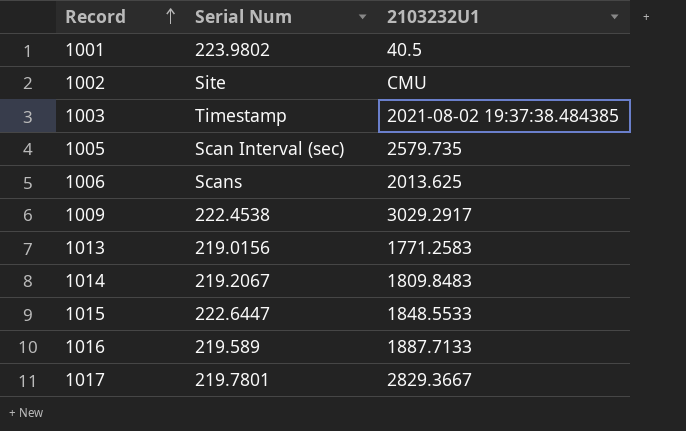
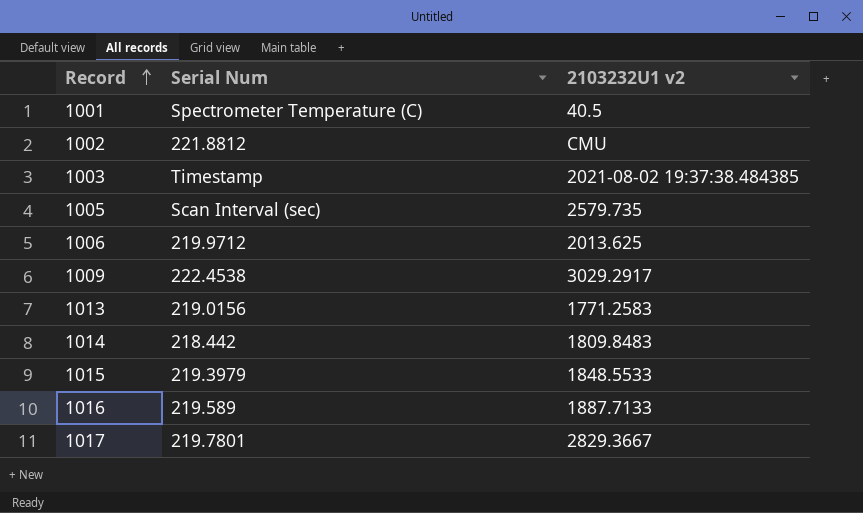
column name: 2103232U1 -> 2103232U1 v2
1001 | Serial Num: 223.9802 -> Spectrometer Temperature (C)
1002 | Serial Num: Site -> 221.8812
1006 | Serial Num: Scans -> 219.9712
1014 | Serial Num: 219.2067 -> 218.442
1015 | Serial Num: 222.6447 -> 219.3979

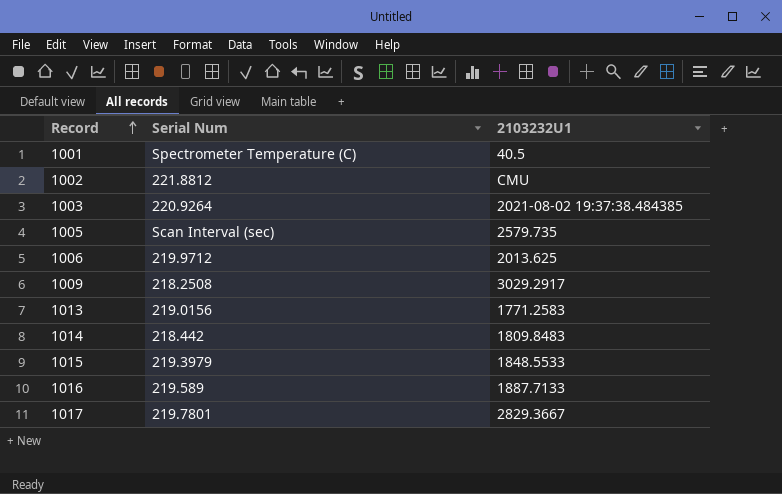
column name: 2103232U1 v2 -> 2103232U1
1003 | Serial Num: Timestamp -> 220.9264
1009 | Serial Num: 222.4538 -> 218.2508

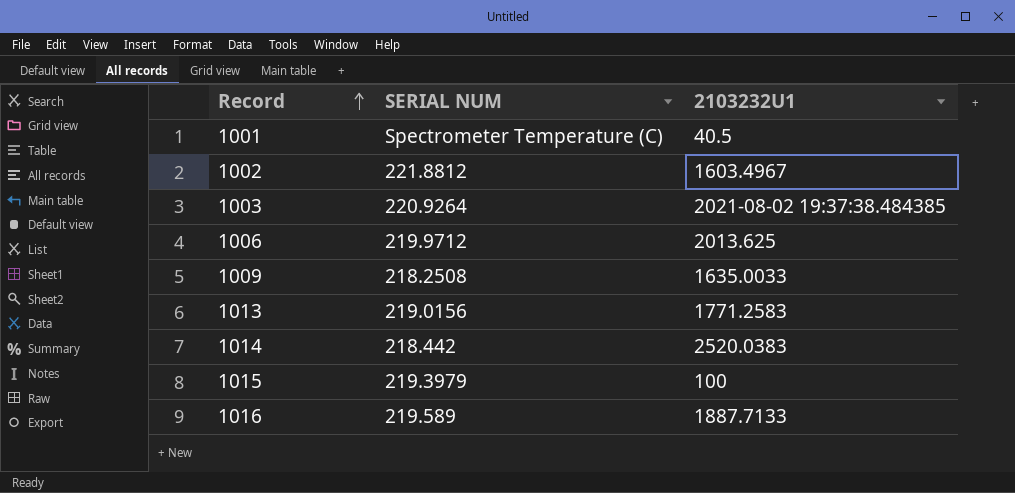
column name: Serial Num -> SERIAL NUM
row 1005: Scan Interval (sec) | 2579.735 -> none
row 1017: 219.7801 | 2829.3667 -> none
1002 | 2103232U1: CMU -> 1603.4967
1009 | 2103232U1: 3029.2917 -> 1635.0033
1014 | 2103232U1: 1809.8483 -> 2520.0383
1015 | 2103232U1: 1848.5533 -> 100

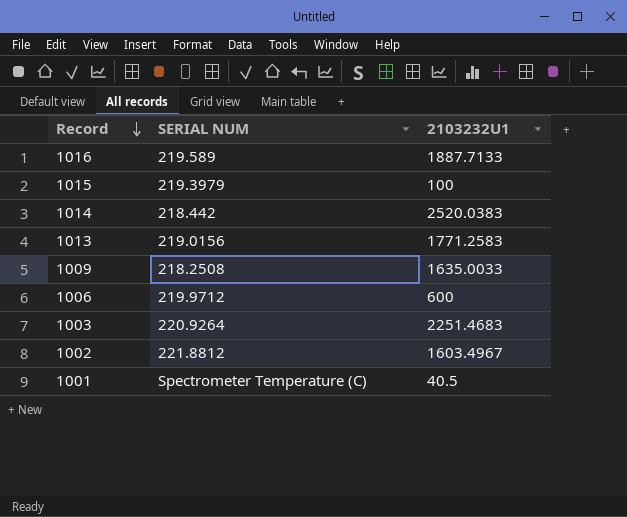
row order: Record ascending -> Record descending
1006 | 2103232U1: 2013.625 -> 600
1003 | 2103232U1: 2021-08-02 19:37:38.484385 -> 2251.4683

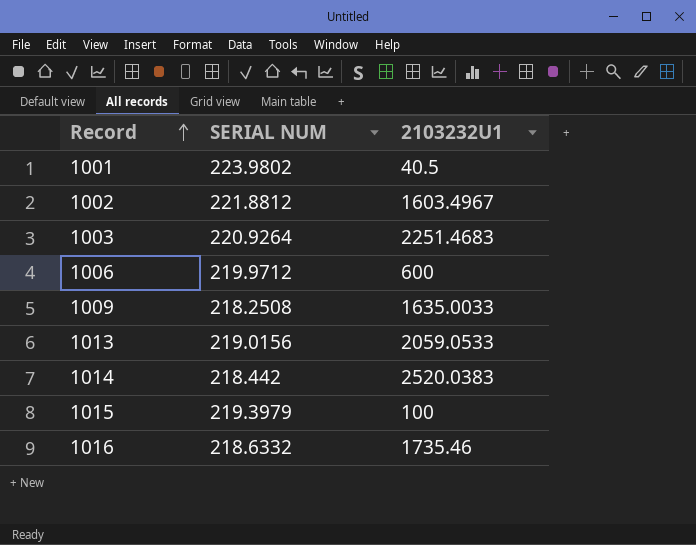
row order: Record descending -> Record ascending
1001 | SERIAL NUM: Spectrometer Temperature (C) -> 223.9802
1013 | 2103232U1: 1771.2583 -> 2059.0533
1016 | SERIAL NUM: 219.589 -> 218.6332
1016 | 2103232U1: 1887.7133 -> 1735.46

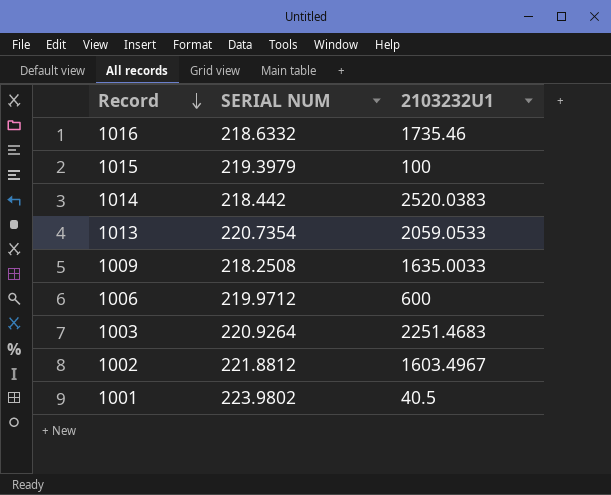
row order: Record ascending -> Record descending
1013 | SERIAL NUM: 219.0156 -> 220.7354

